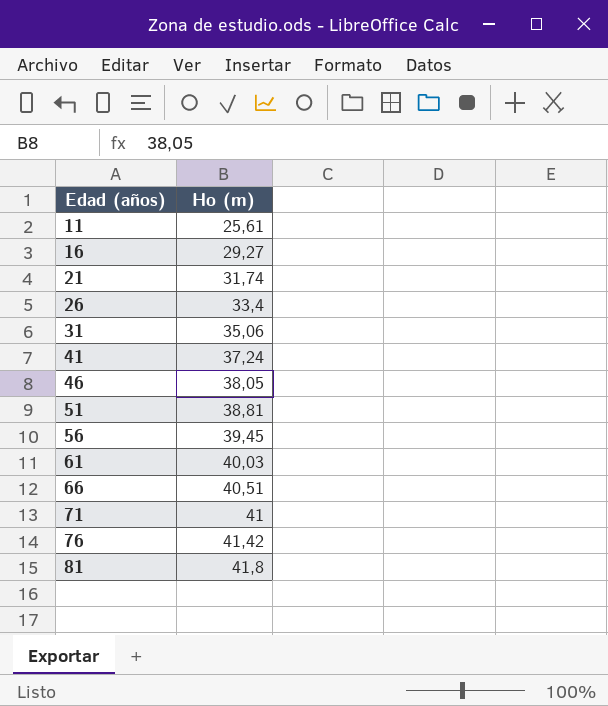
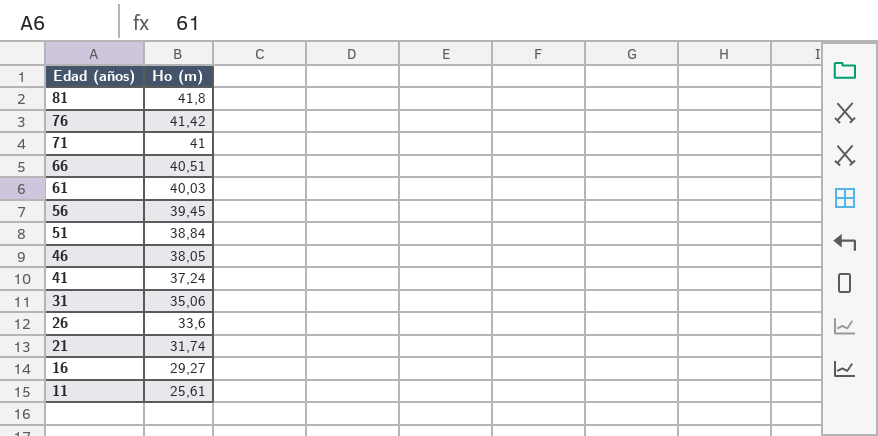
row order: Edad (años) ascending -> Edad (años) descending
51 | Ho (m): 38,81 -> 38,84
26 | Ho (m): 33,4 -> 33,6

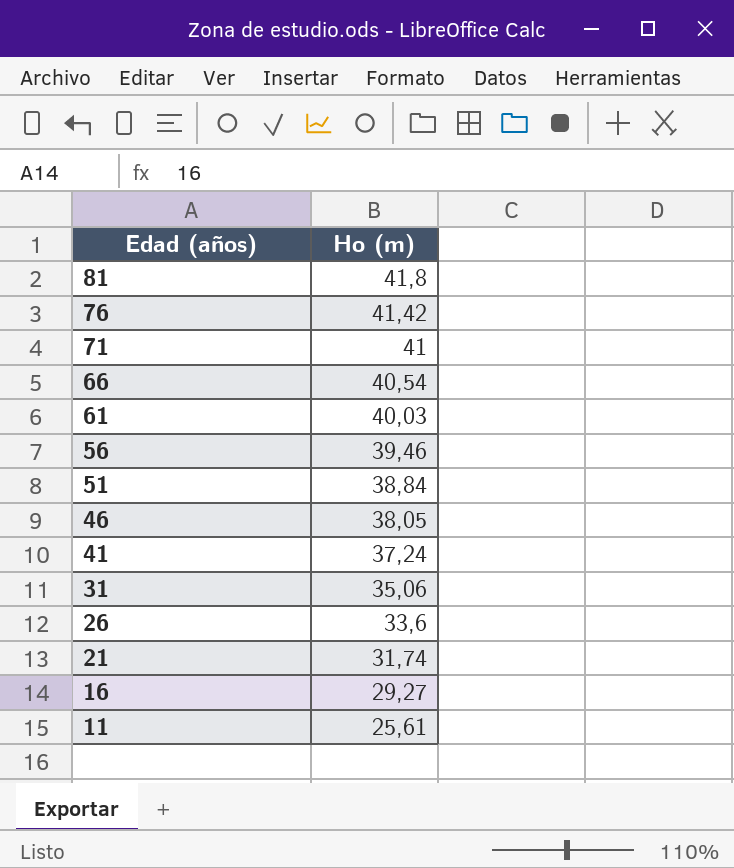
66 | Ho (m): 40,51 -> 40,54
56 | Ho (m): 39,45 -> 39,46

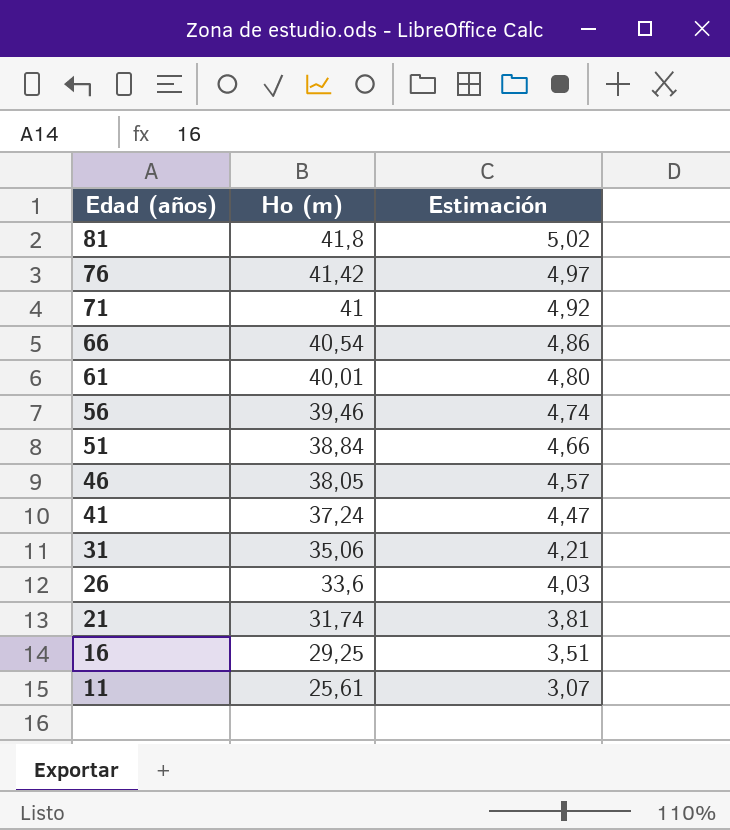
column Estimación | formula: none -> [Ho (m)] * 0,12
61 | Ho (m): 40,03 -> 40,01
16 | Ho (m): 29,27 -> 29,25

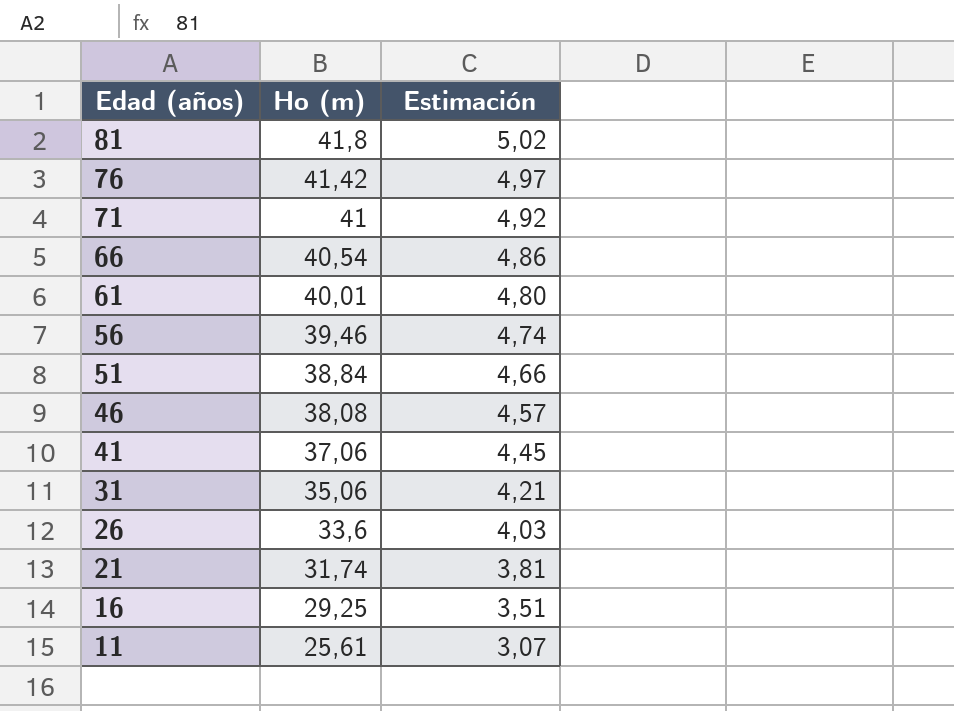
46 | Ho (m): 38,05 -> 38,08
41 | Ho (m): 37,24 -> 37,06
41 | Estimación: 4,47 -> 4,45

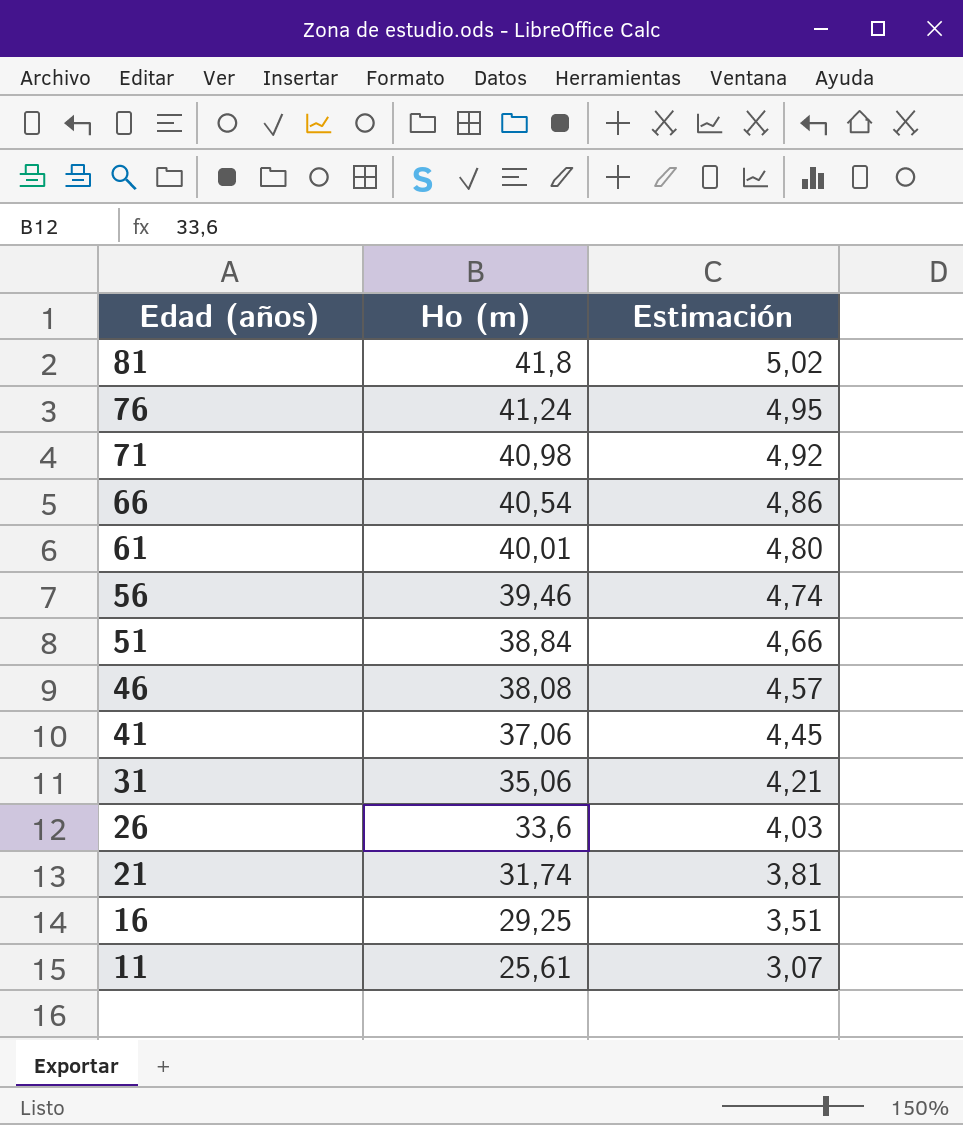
76 | Ho (m): 41,42 -> 41,24
76 | Estimación: 4,97 -> 4,95
71 | Ho (m): 41 -> 40,98

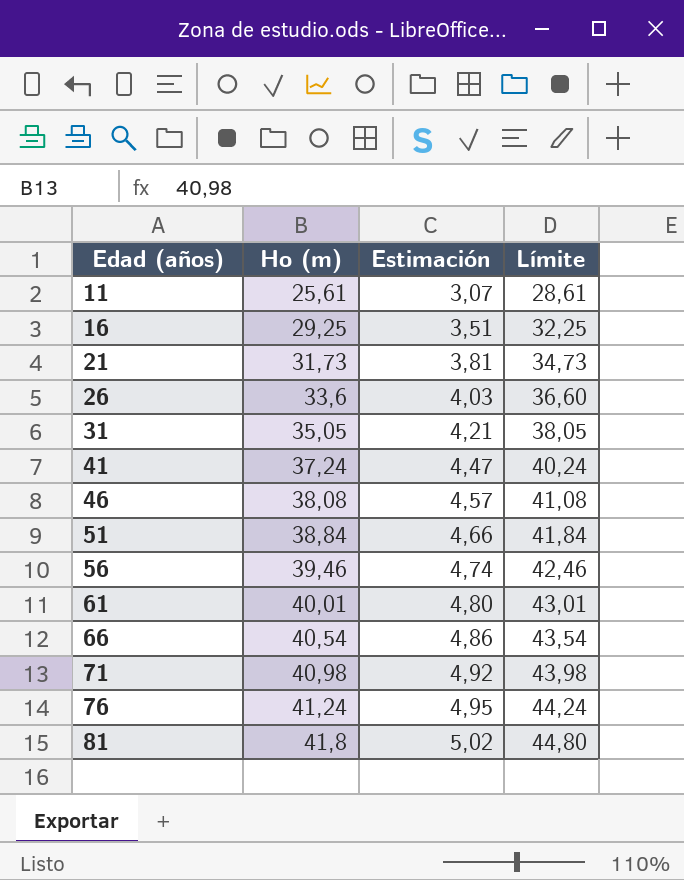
row order: Edad (años) descending -> Edad (años) ascending
column Límite | formula: none -> [Ho (m)] + 3
21 | Ho (m): 31,74 -> 31,73
31 | Ho (m): 35,06 -> 35,05
41 | Ho (m): 37,06 -> 37,24
41 | Estimación: 4,45 -> 4,47

